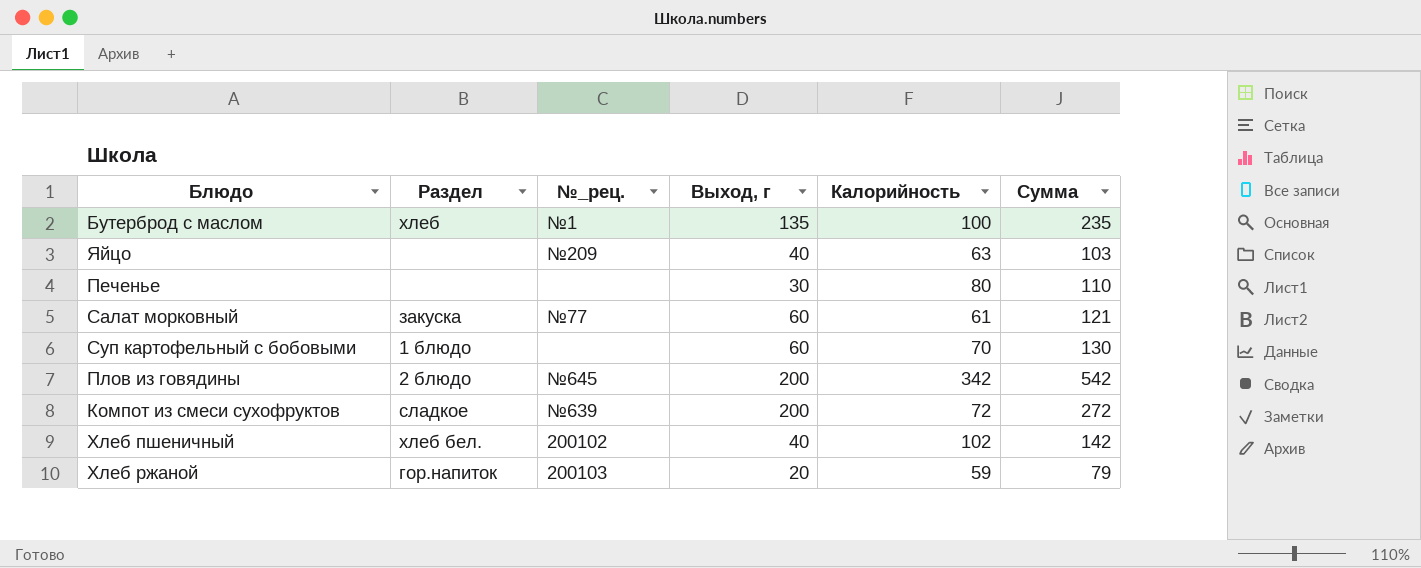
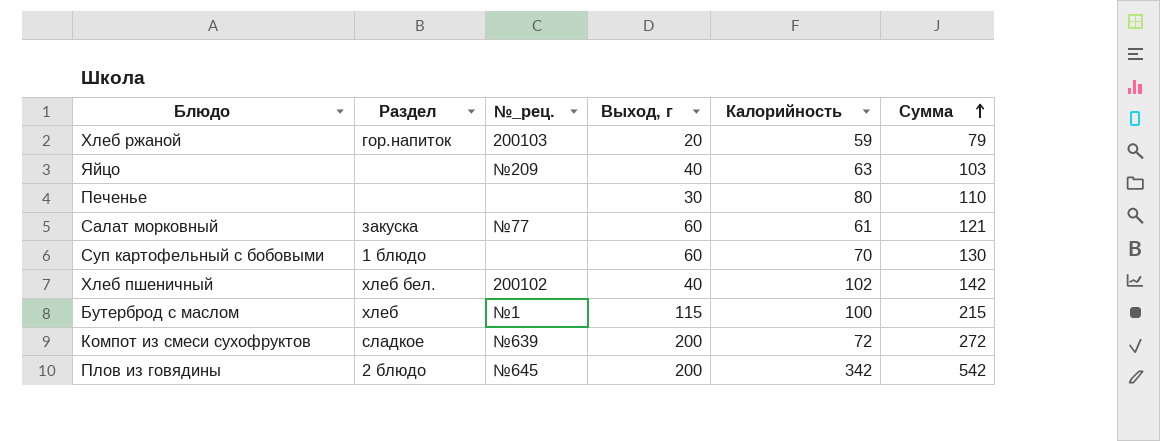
row order: none -> Сумма ascending
Бутерброд с маслом | Выход, г: 135 -> 115
Бутерброд с маслом | Сумма: 235 -> 215

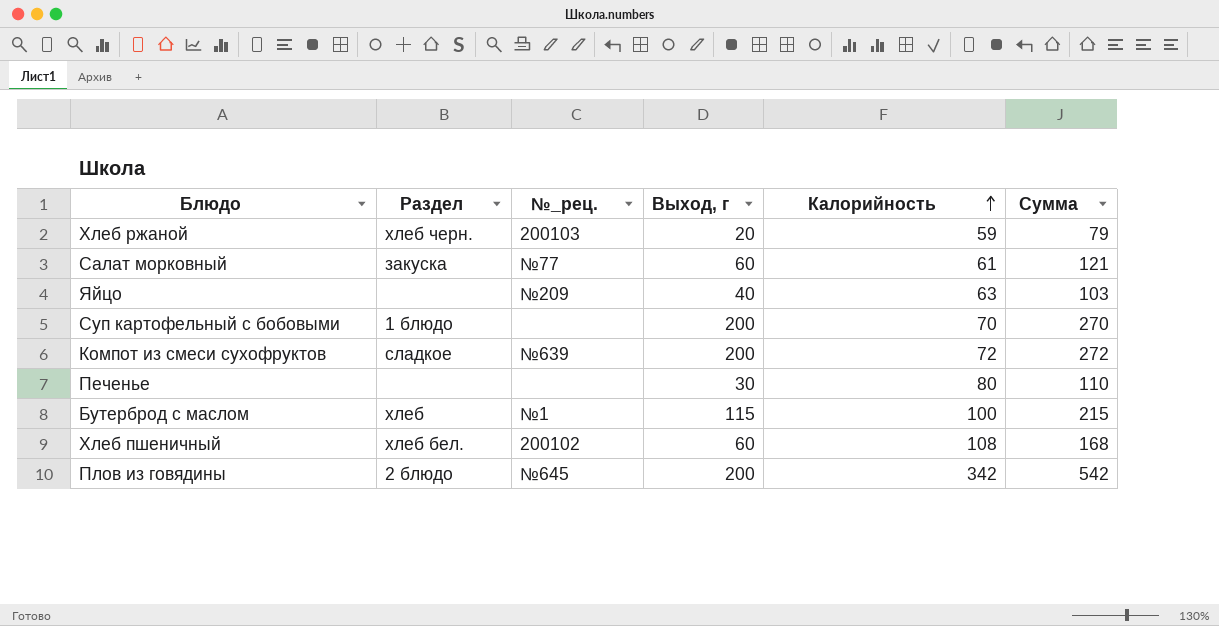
row order: Сумма ascending -> Калорийность ascending
Хлеб ржаной | Раздел: гор.напиток -> хлеб черн.
Суп картофельный с бобовыми | Выход, г: 60 -> 200
Суп картофельный с бобовыми | Сумма: 130 -> 270
Хлеб пшеничный | Выход, г: 40 -> 60
Хлеб пшеничный | Калорийность: 102 -> 108
Хлеб пшеничный | Сумма: 142 -> 168

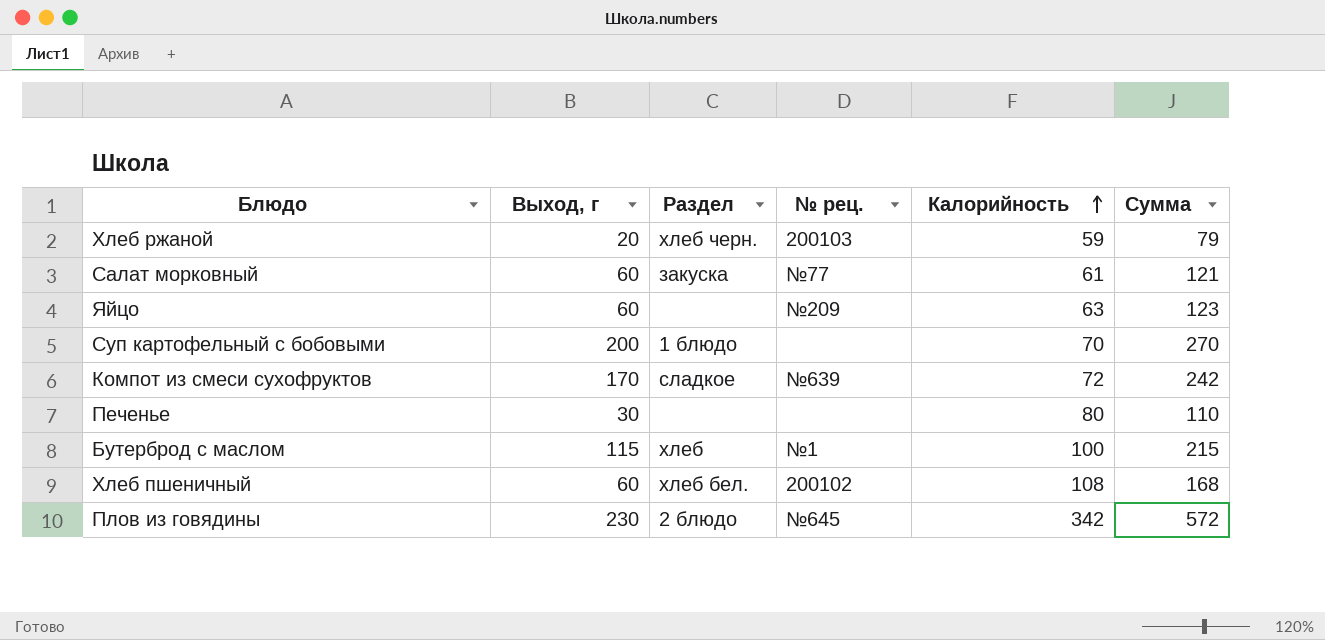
column Выход, г | position: 4 -> 2
column name: №_рец. -> № рец.
Яйцо | Выход, г: 40 -> 60
Яйцо | Сумма: 103 -> 123
Компот из смеси сухофруктов | Выход, г: 200 -> 170
Компот из смеси сухофруктов | Сумма: 272 -> 242
Плов из говядины | Выход, г: 200 -> 230
Плов из говядины | Сумма: 542 -> 572

